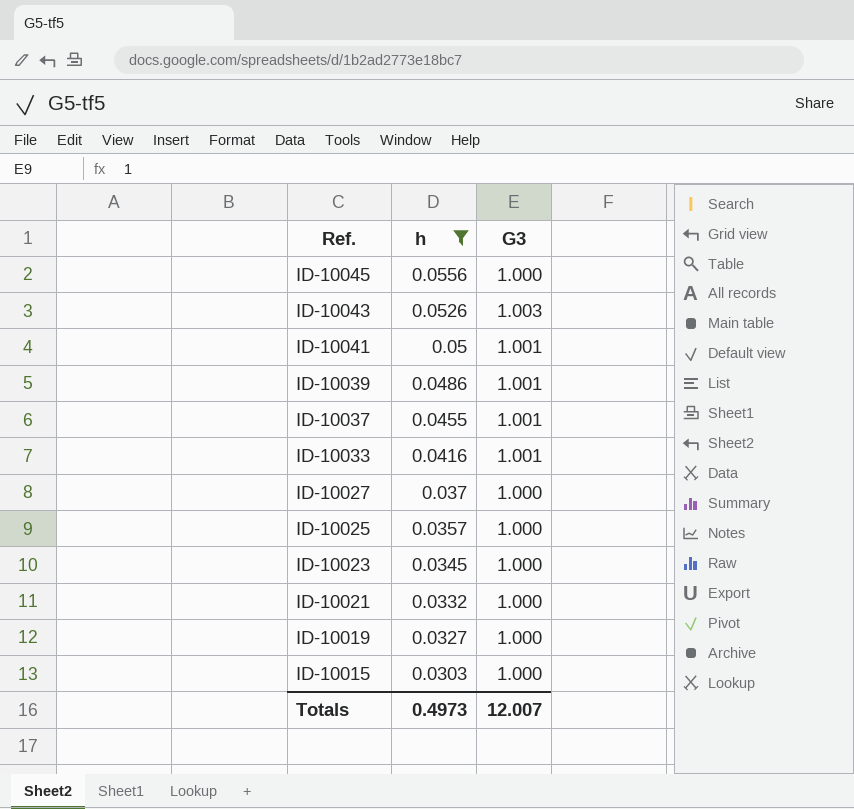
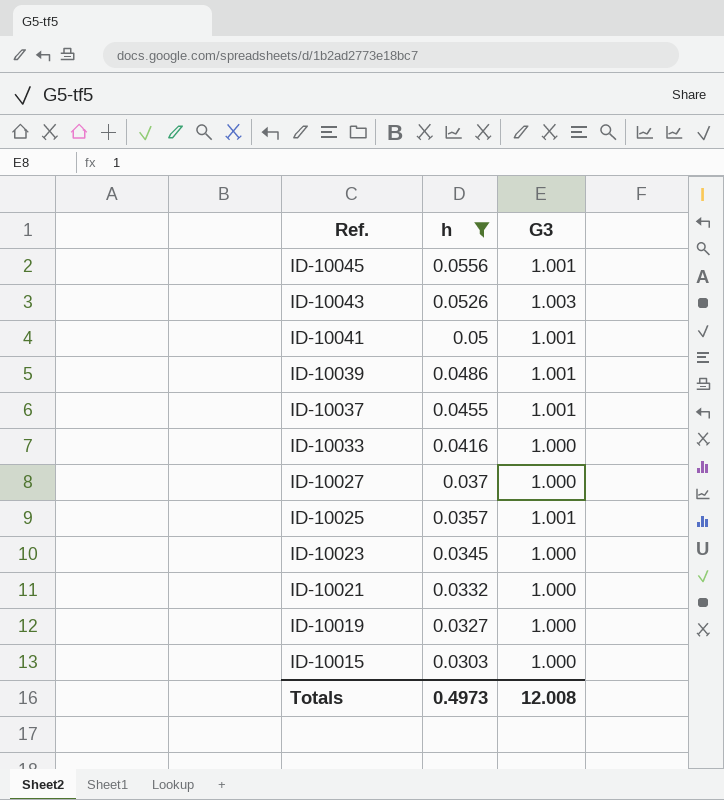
ID-10045 | G3: 1.000 -> 1.001
ID-10033 | G3: 1.001 -> 1.000
ID-10025 | G3: 1.000 -> 1.001
Totals | G3: 12.007 -> 12.008

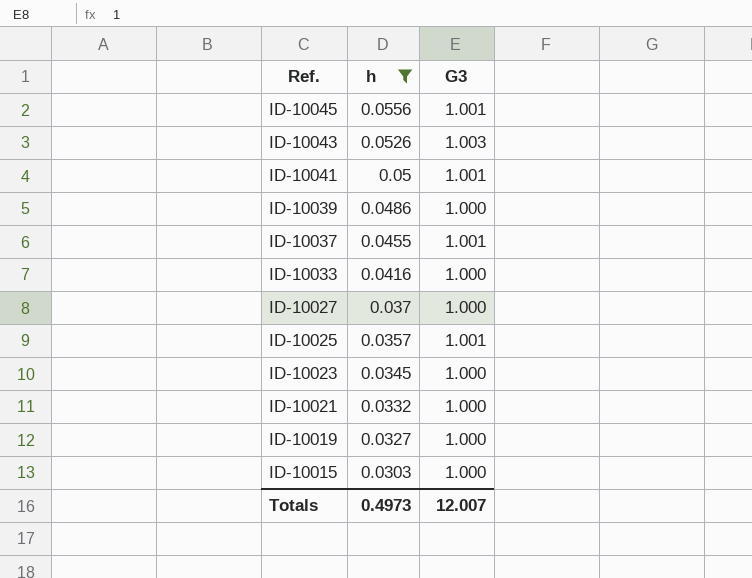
ID-10039 | G3: 1.001 -> 1.000
Totals | G3: 12.008 -> 12.007

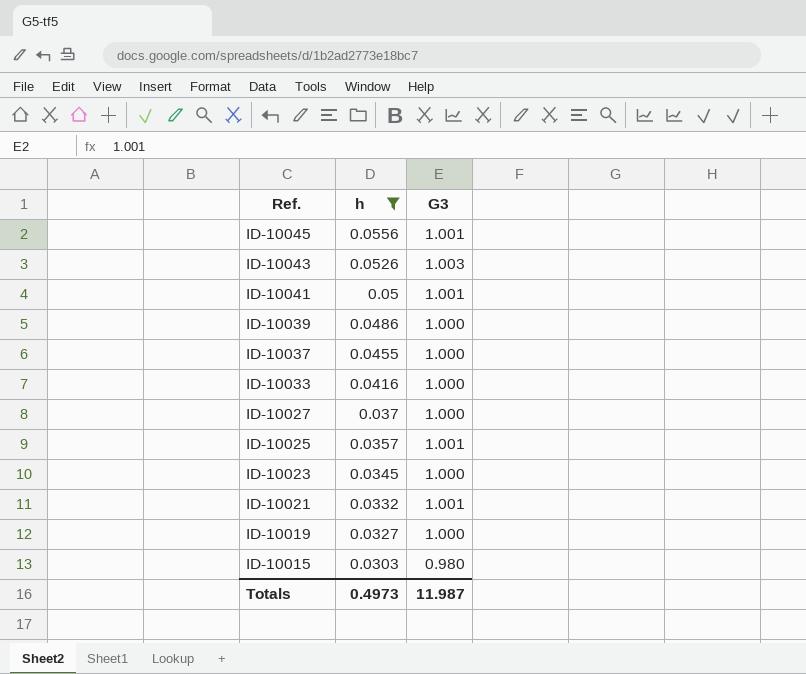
ID-10037 | G3: 1.001 -> 1.000
ID-10021 | G3: 1.000 -> 1.001
ID-10015 | G3: 1.000 -> 0.980
Totals | G3: 12.007 -> 11.987

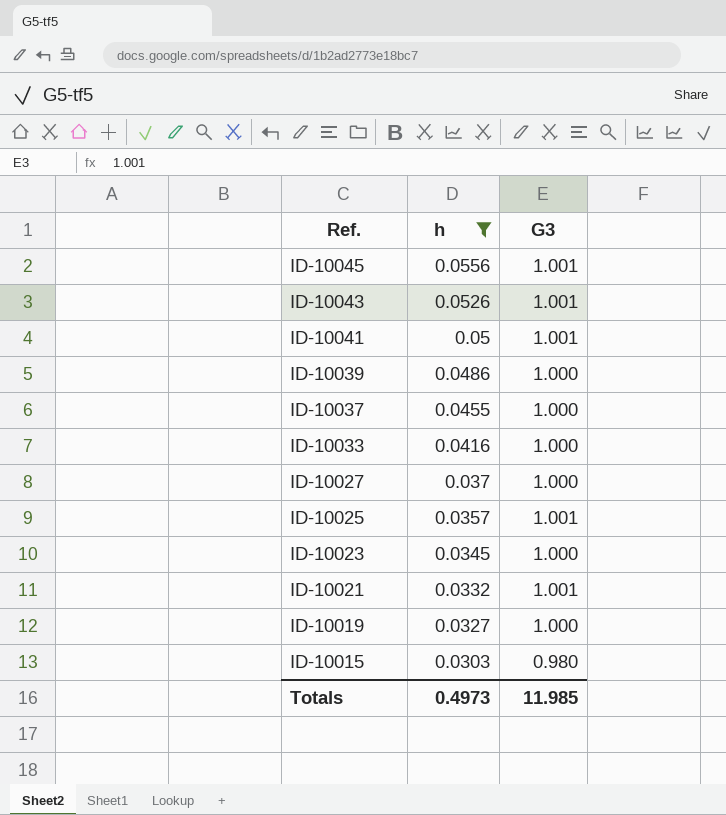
ID-10043 | G3: 1.003 -> 1.001
Totals | G3: 11.987 -> 11.985

